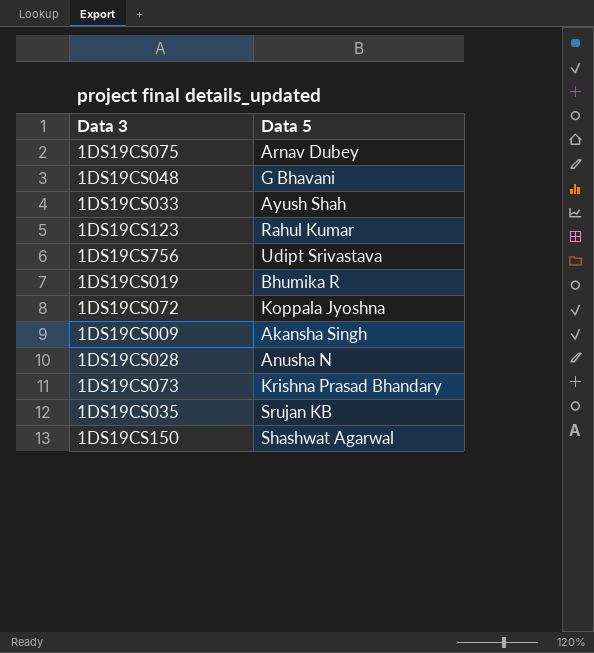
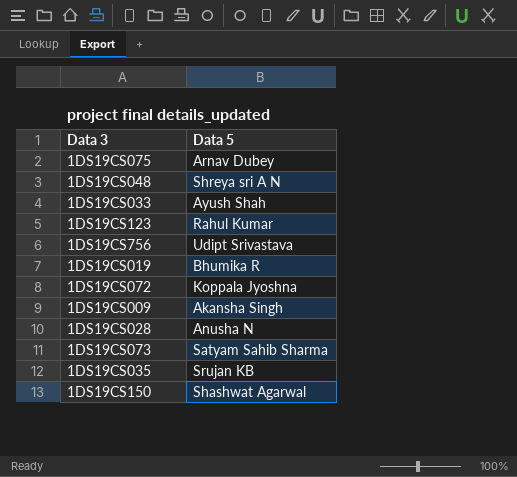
1DS19CS048 | Data 5: G Bhavani -> Shreya sri A N
1DS19CS073 | Data 5: Krishna Prasad Bhandary -> Satyam Sahib Sharma

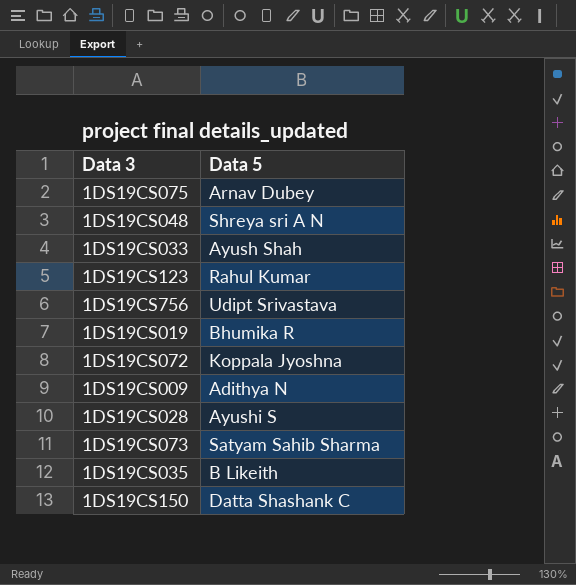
1DS19CS009 | Data 5: Akansha Singh -> Adithya N
1DS19CS028 | Data 5: Anusha N -> Ayushi S
1DS19CS035 | Data 5: Srujan KB -> B Likeith
1DS19CS150 | Data 5: Shashwat Agarwal -> Datta Shashank C

